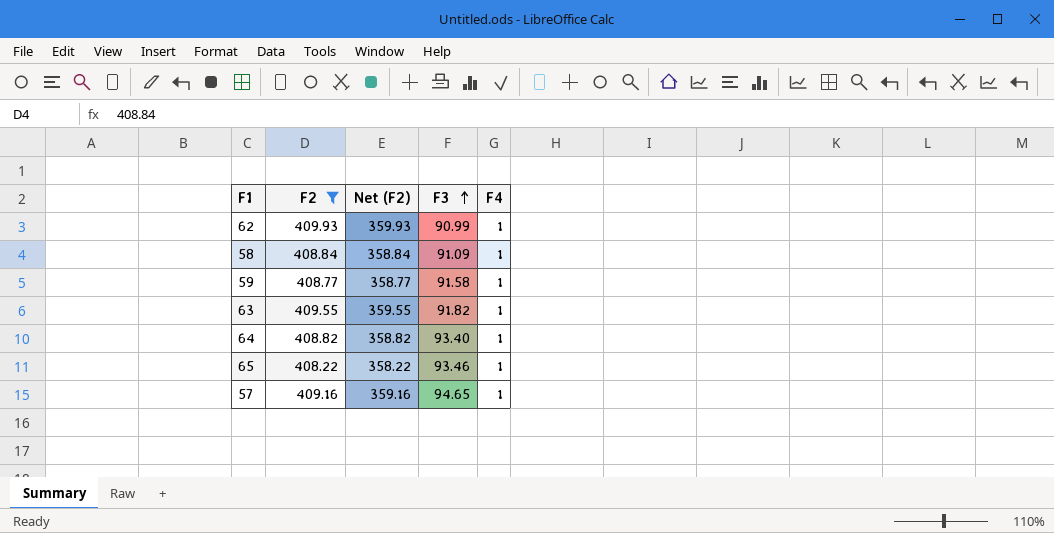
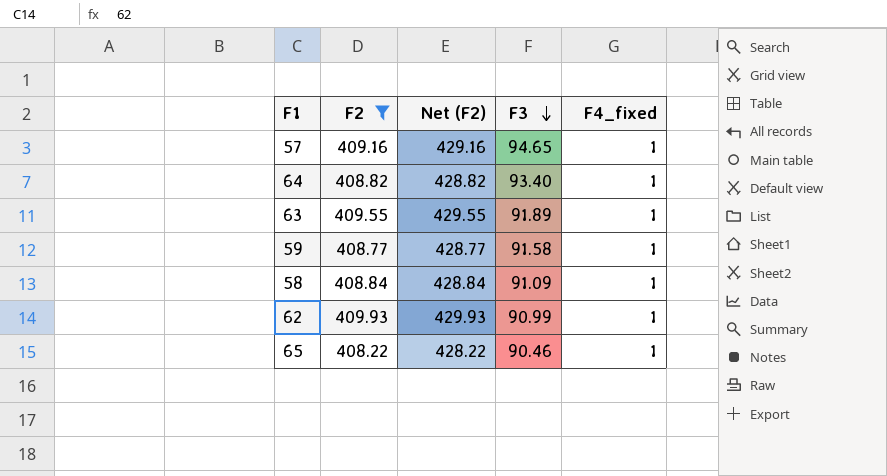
row order: F3 ascending -> F3 descending
column Net (F2) | formula: [F2] - 50 -> [F2] + 20
column name: F4 -> F4_fixed
63 | F3: 91.82 -> 91.89
65 | F3: 93.46 -> 90.46

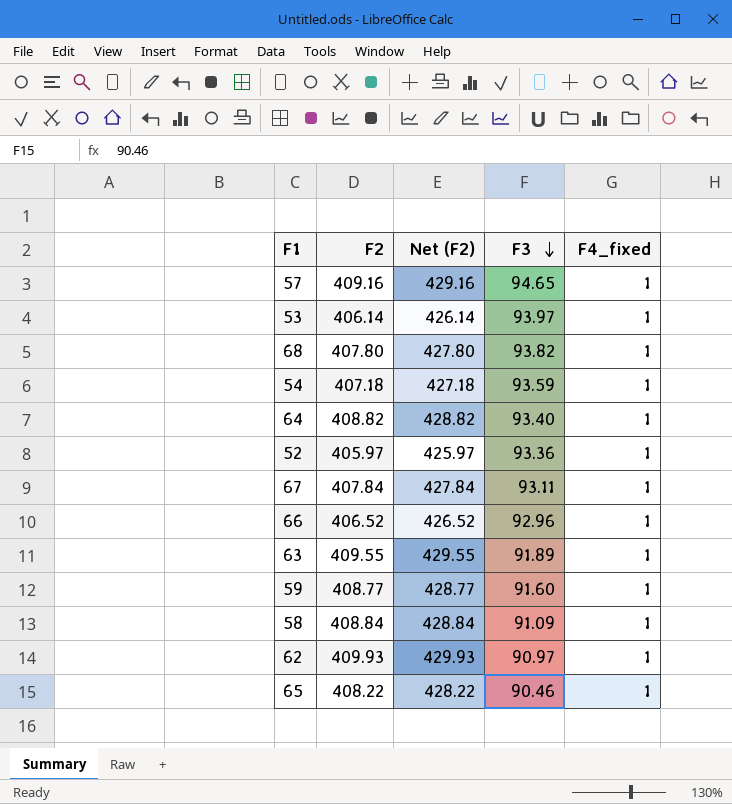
filter: F2 >= 408.22 -> none
59 | F3: 91.58 -> 91.60
62 | F3: 90.99 -> 90.97

